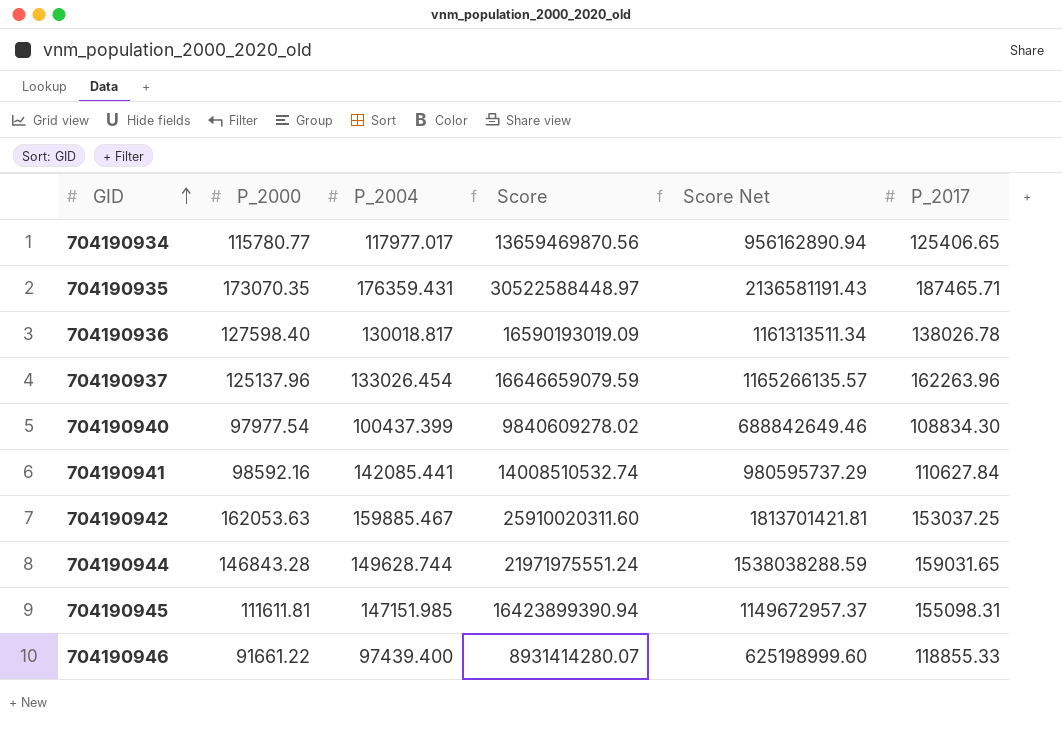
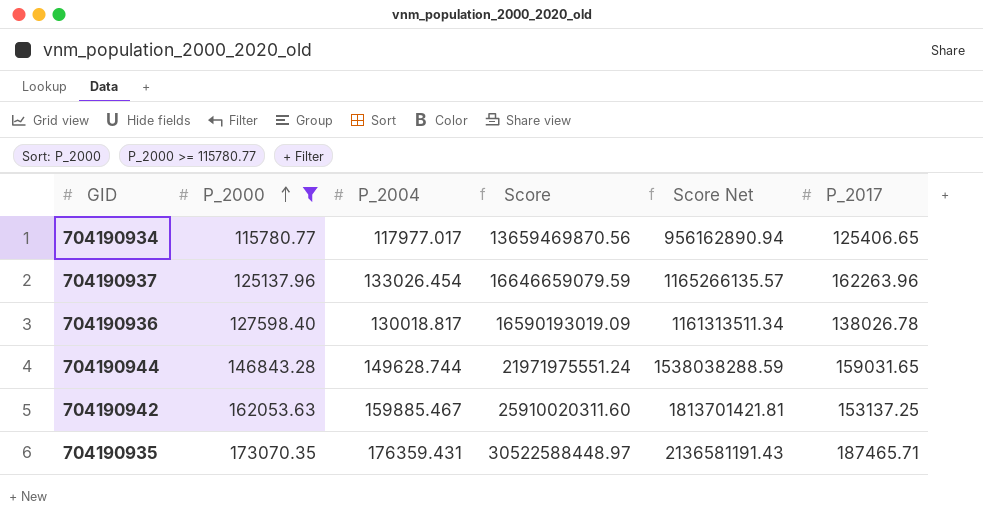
filter: none -> P_2000 >= 115780.77
row order: GID ascending -> P_2000 ascending
704190942 | P_2017: 153037.25 -> 153137.25

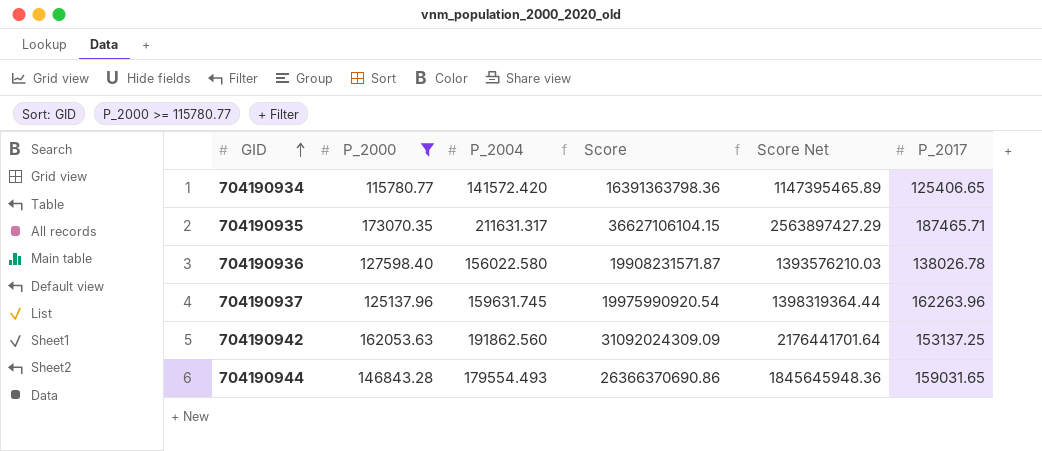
row order: P_2000 ascending -> GID ascending
704190934 | P_2004: 117977.017 -> 141572.420
704190934 | Score: 13659469870.56 -> 16391363798.36
704190934 | Score Net: 956162890.94 -> 1147395465.89
704190935 | P_2004: 176359.431 -> 211631.317
704190935 | Score: 30522588448.97 -> 36627106104.15
704190935 | Score Net: 2136581191.43 -> 2563897427.29
704190936 | P_2004: 130018.817 -> 156022.580
704190936 | Score: 16590193019.09 -> 19908231571.87
704190936 | Score Net: 1161313511.34 -> 1393576210.03
704190937 | P_2004: 133026.454 -> 159631.745
704190937 | Score: 16646659079.59 -> 19975990920.54
704190937 | Score Net: 1165266135.57 -> 1398319364.44
704190942 | P_2004: 159885.467 -> 191862.560
704190942 | Score: 25910020311.60 -> 31092024309.09
704190942 | Score Net: 1813701421.81 -> 2176441701.64
704190944 | P_2004: 149628.744 -> 179554.493
704190944 | Score: 21971975551.24 -> 26366370690.86
704190944 | Score Net: 1538038288.59 -> 1845645948.36

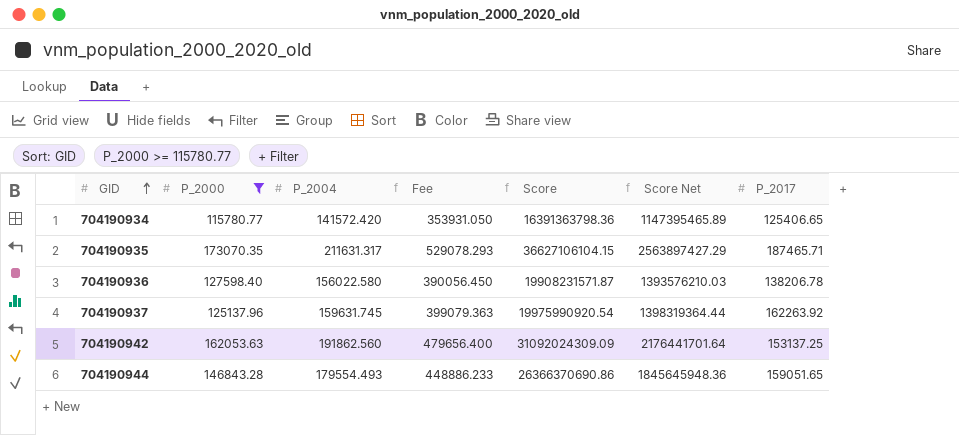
column Fee | formula: none -> [P_2004] * 2.5
704190936 | P_2017: 138026.78 -> 138206.78
704190937 | P_2017: 162263.96 -> 162263.92
704190944 | P_2017: 159031.65 -> 159051.65

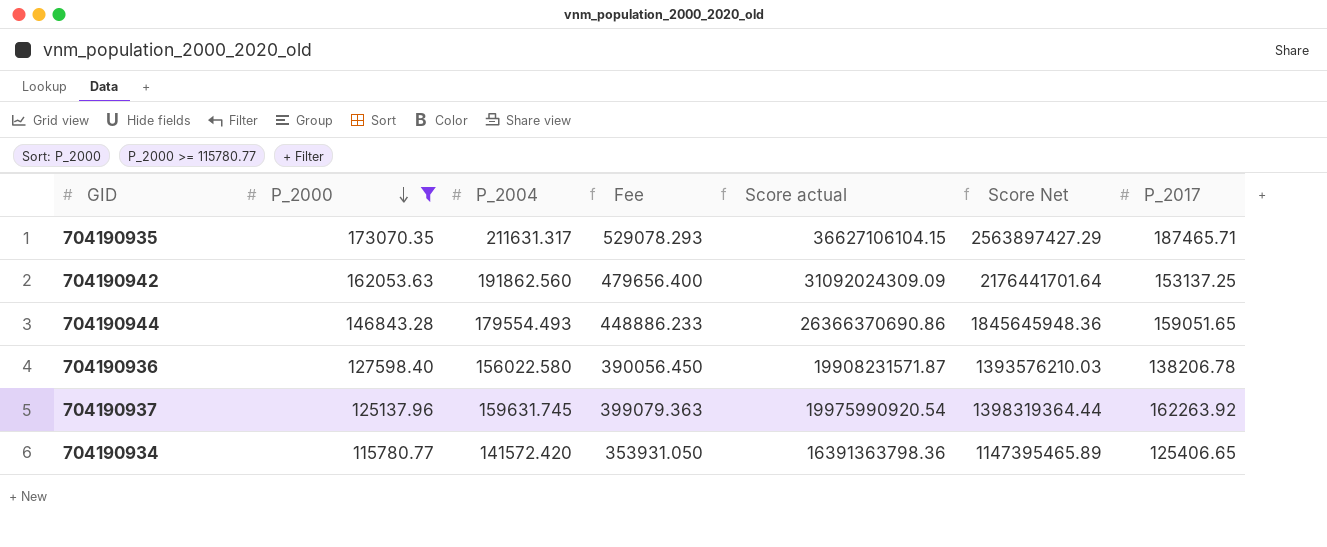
row order: GID ascending -> P_2000 descending
column name: Score -> Score actual

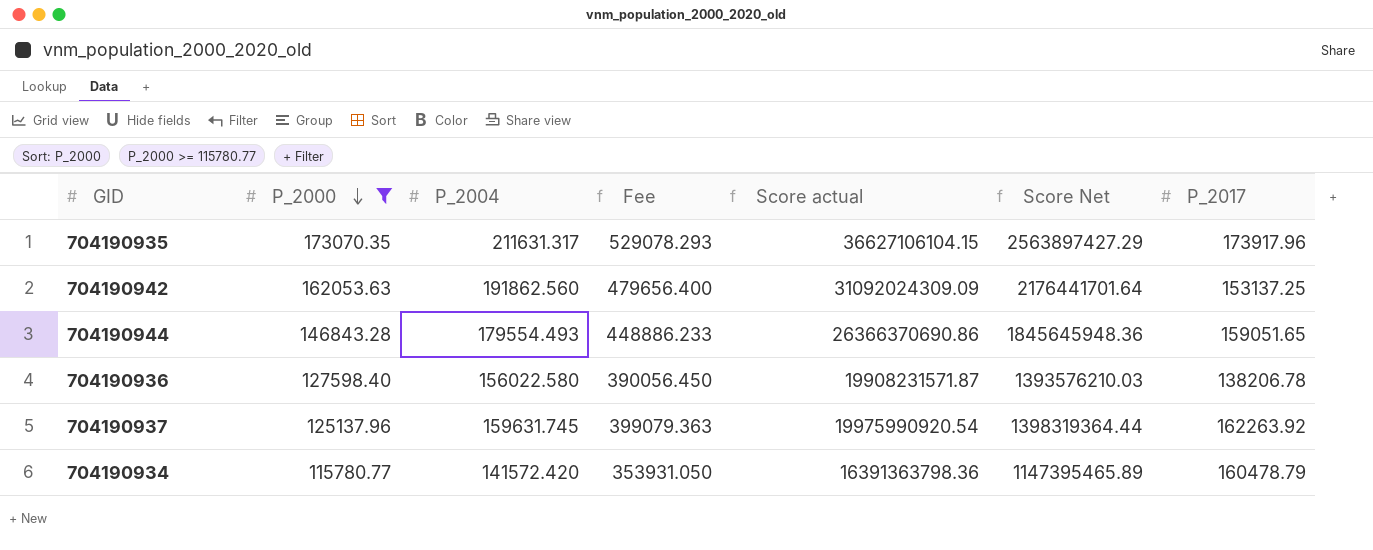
704190935 | P_2017: 187465.71 -> 173917.96
704190934 | P_2017: 125406.65 -> 160478.79

